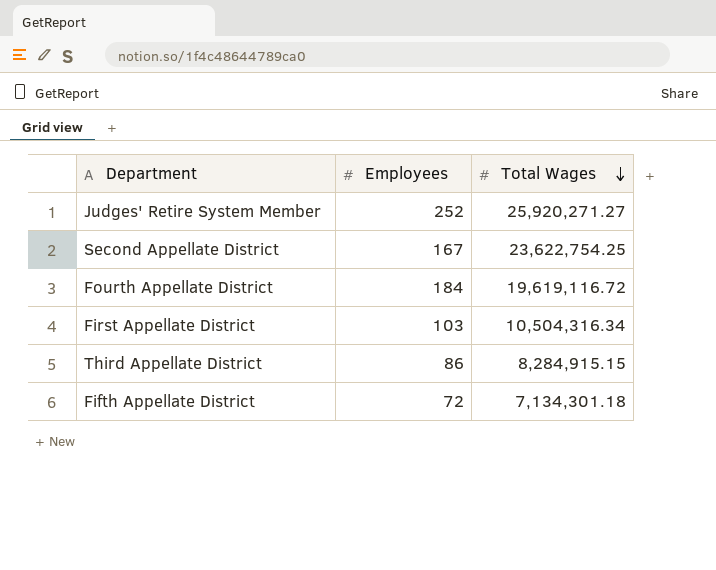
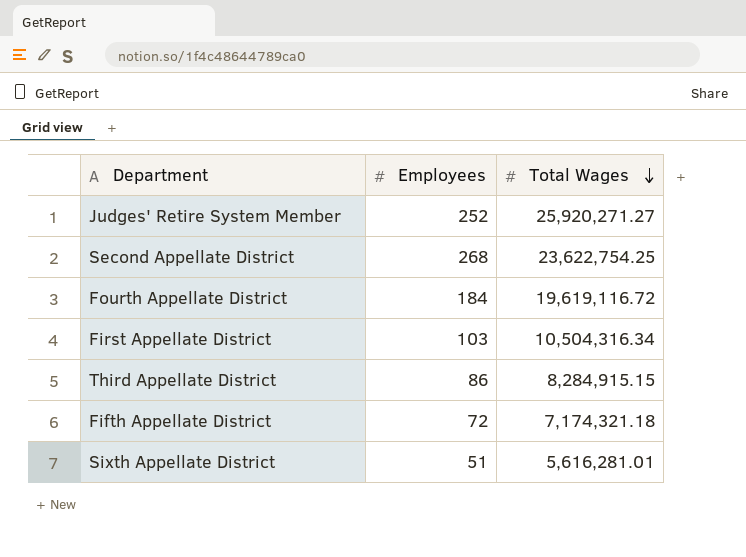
Second Appellate District | Employees: 167 -> 268
Fifth Appellate District | Total Wages: 7,134,301.18 -> 7,174,321.18
row Sixth Appellate District: none -> 51 | 5,616,281.01

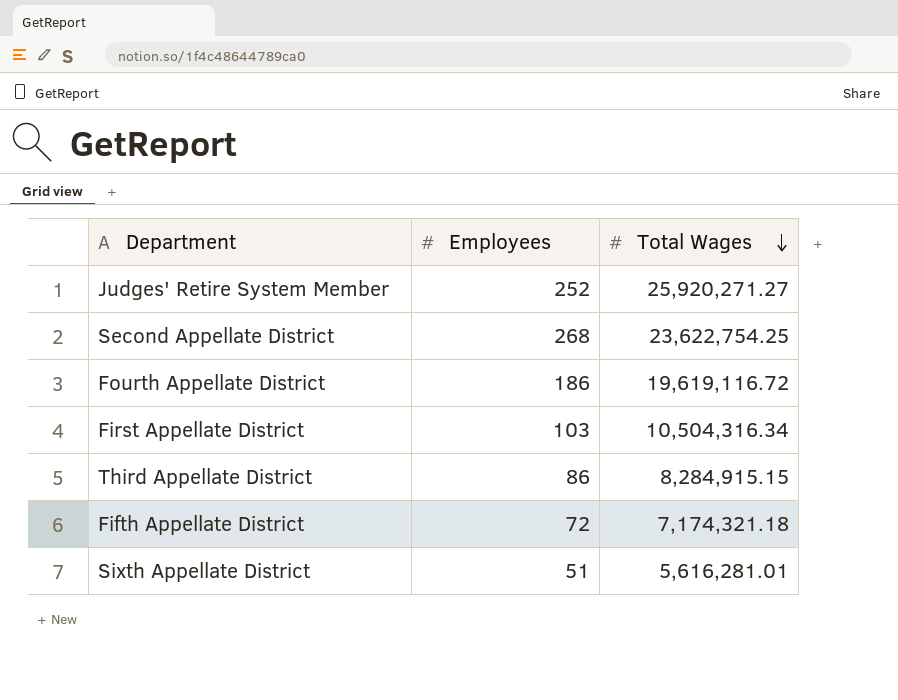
Fourth Appellate District | Employees: 184 -> 186

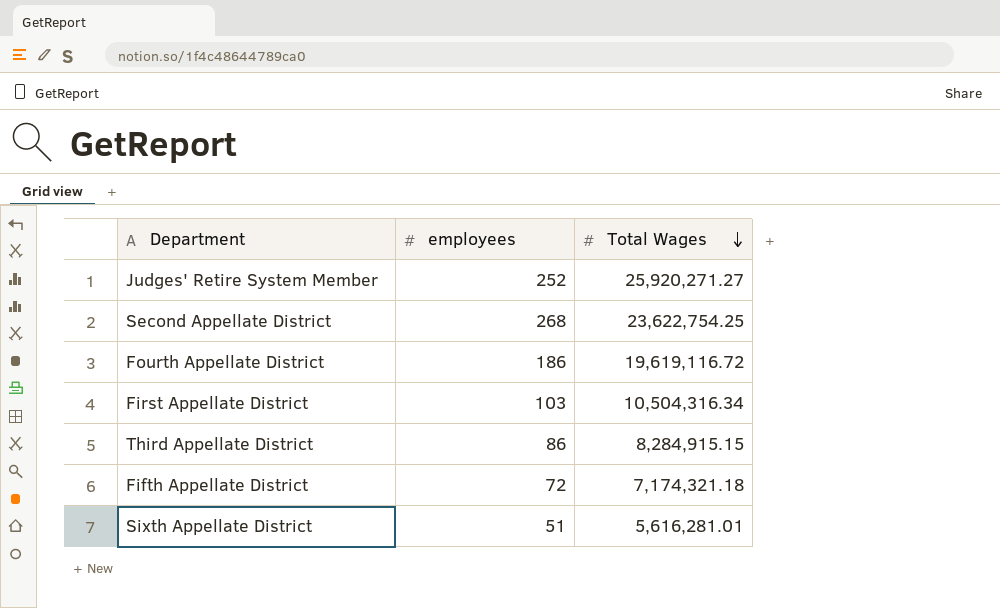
column name: Employees -> employees

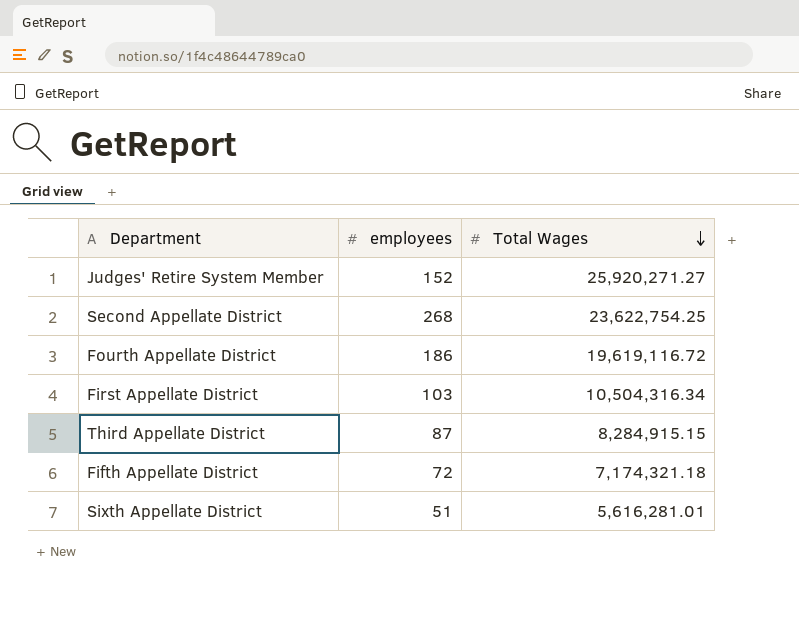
Judges' Retire System Member | employees: 252 -> 152
Third Appellate District | employees: 86 -> 87

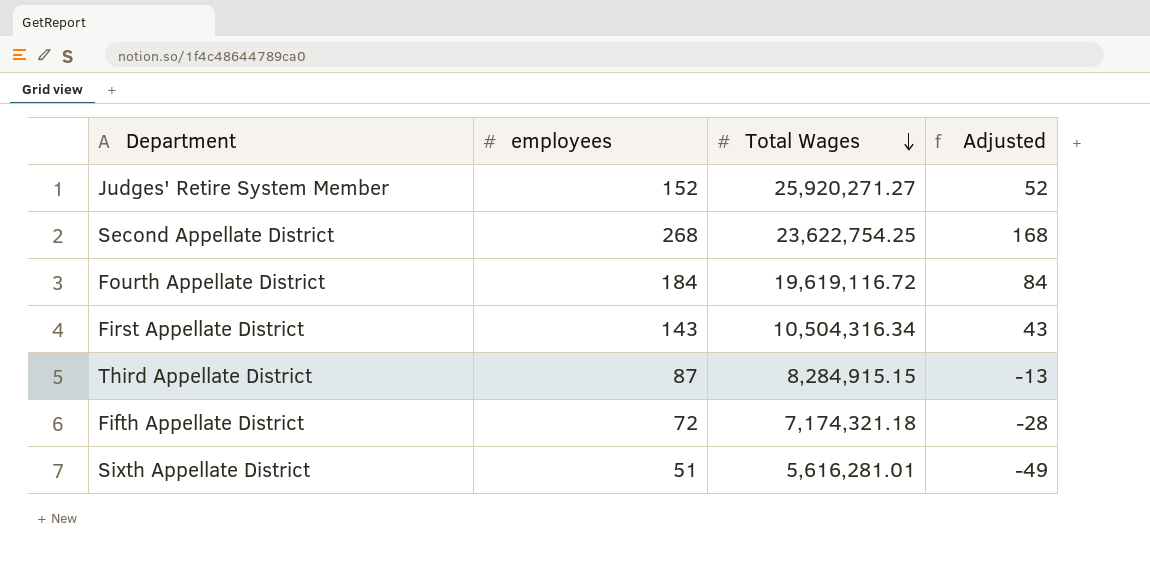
column Adjusted | formula: none -> [employees] - 100
Fourth Appellate District | employees: 186 -> 184
First Appellate District | employees: 103 -> 143

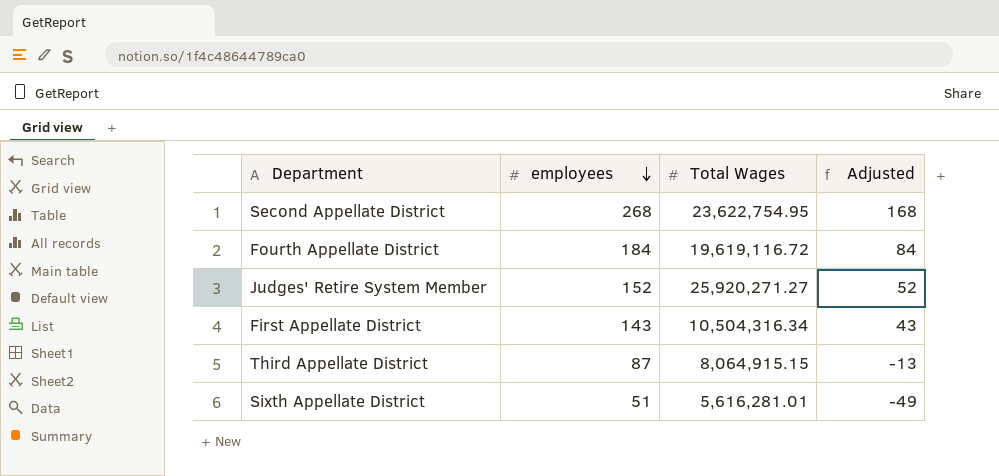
row order: Total Wages descending -> employees descending
row Fifth Appellate District: 72 | 7,174,321.18 | -28 -> none
Second Appellate District | Total Wages: 23,622,754.25 -> 23,622,754.95
Third Appellate District | Total Wages: 8,284,915.15 -> 8,064,915.15

